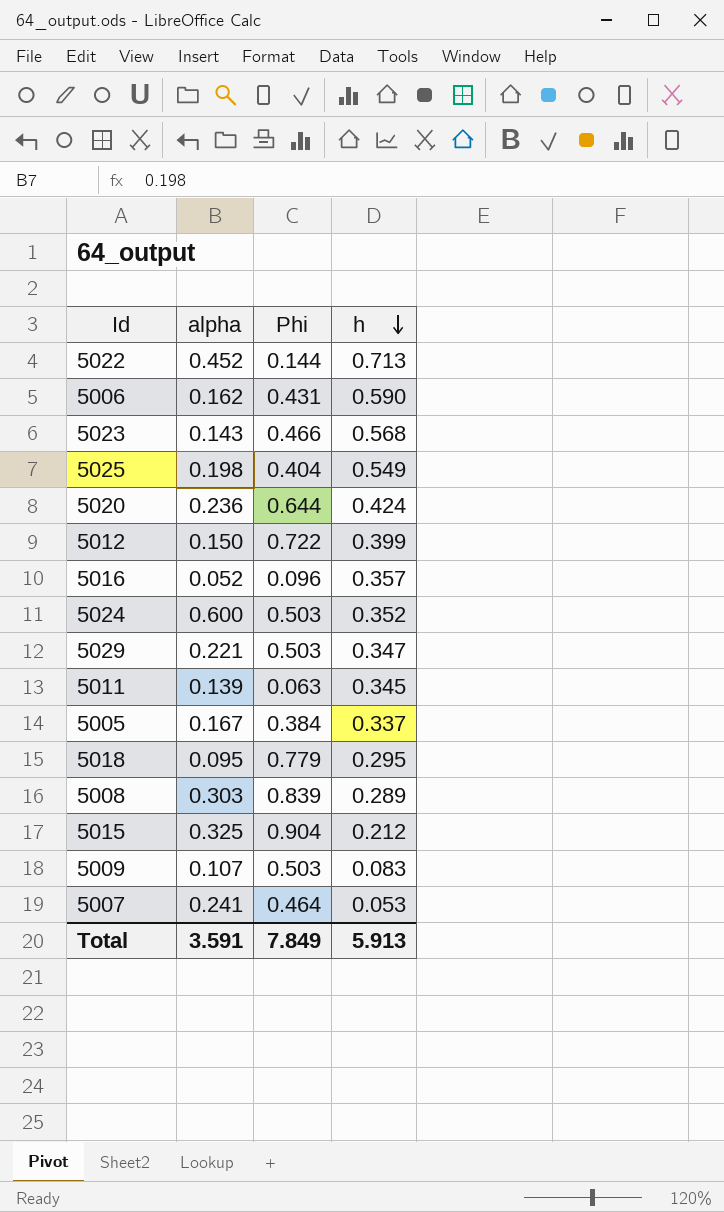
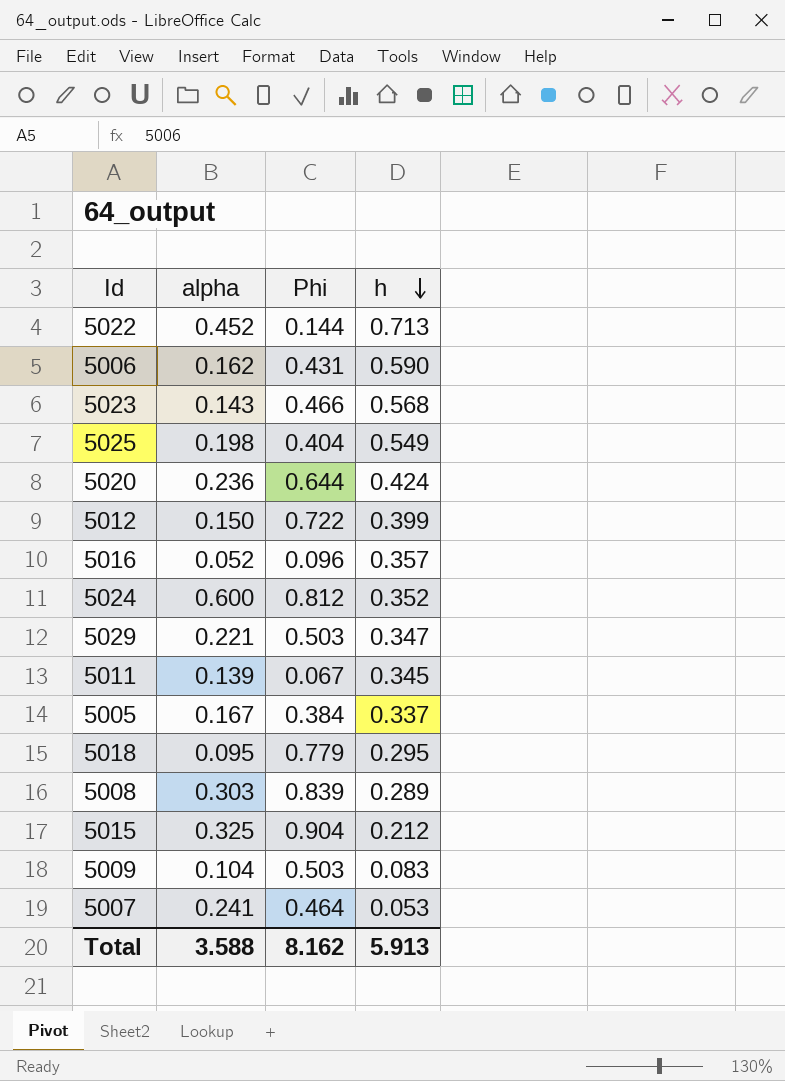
5024 | Phi: 0.503 -> 0.812
5011 | Phi: 0.063 -> 0.067
5009 | alpha: 0.107 -> 0.104
Total | alpha: 3.591 -> 3.588
Total | Phi: 7.849 -> 8.162

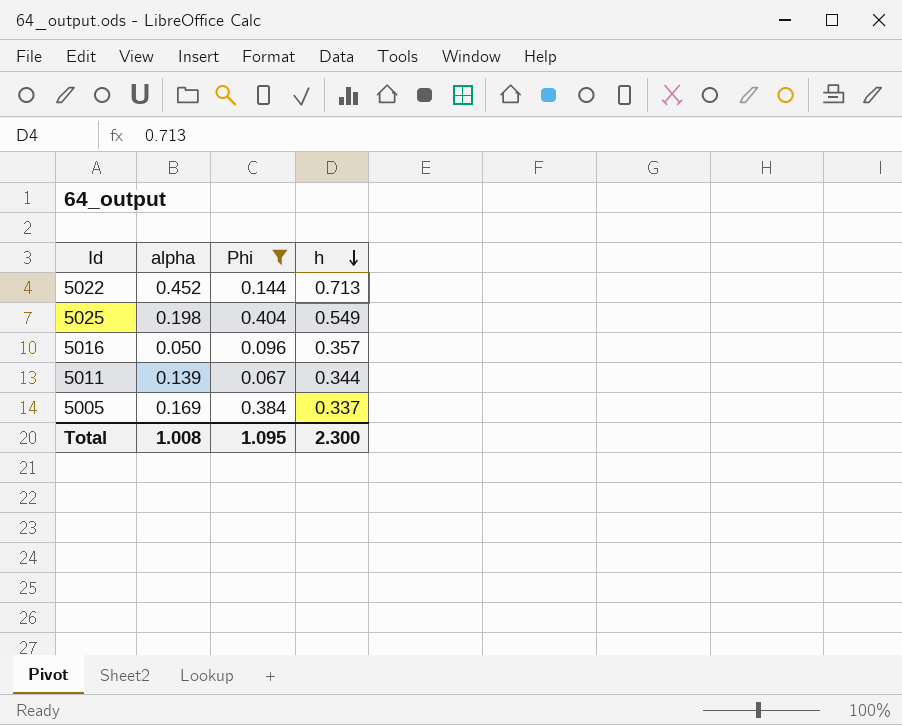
filter: none -> Phi <= 0.404
5016 | alpha: 0.052 -> 0.050
5011 | h: 0.345 -> 0.344
5005 | alpha: 0.167 -> 0.169
Total | alpha: 3.588 -> 1.008
Total | Phi: 8.162 -> 1.095
Total | h: 5.913 -> 2.300

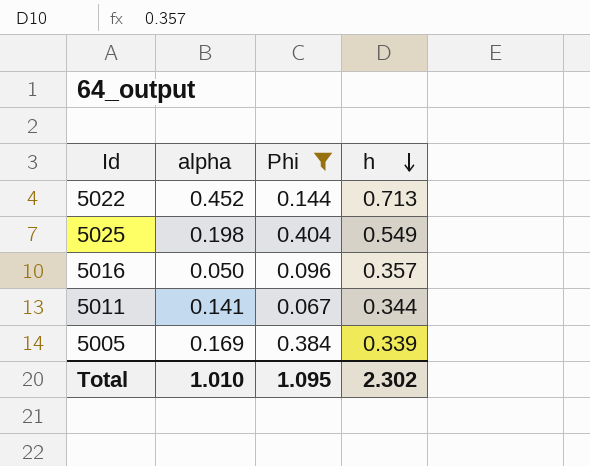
5011 | alpha: 0.139 -> 0.141
5005 | h: 0.337 -> 0.339
Total | alpha: 1.008 -> 1.010
Total | h: 2.300 -> 2.302

